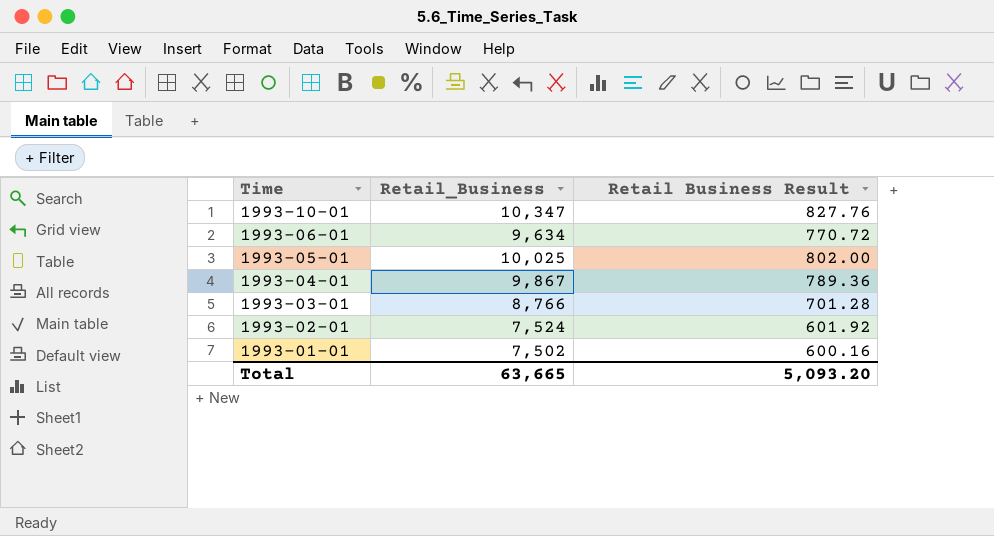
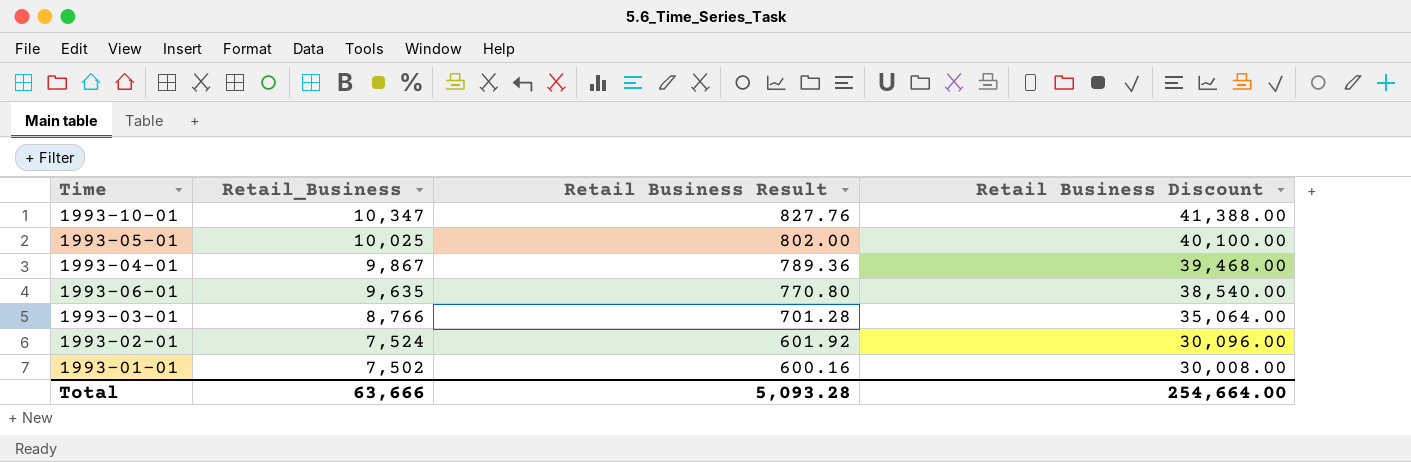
row order: Time descending -> Retail_Business descending
column Retail Business Discount | formula: none -> [Retail_Business] * 4
1993-06-01 | Retail_Business: 9,634 -> 9,635
1993-06-01 | Retail Business Result: 770.72 -> 770.80
Total | Retail_Business: 63,665 -> 63,666
Total | Retail Business Result: 5,093.20 -> 5,093.28

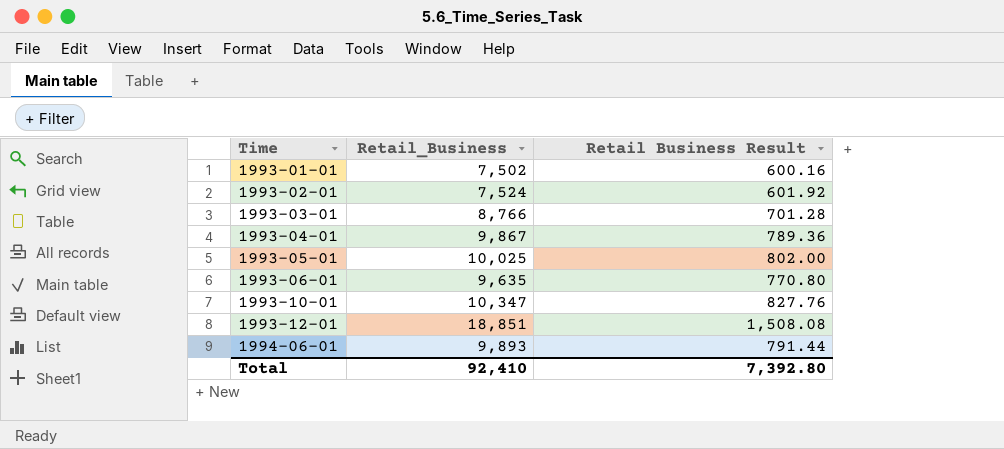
row order: Retail_Business descending -> Time ascending
column Retail Business Discount | formula: [Retail_Business] * 4 -> none
row 1993-12-01: none -> 18,851 | 1,508.08
row 1994-06-01: none -> 9,893 | 791.44
Total | Retail_Business: 63,666 -> 92,410
Total | Retail Business Result: 5,093.28 -> 7,392.80

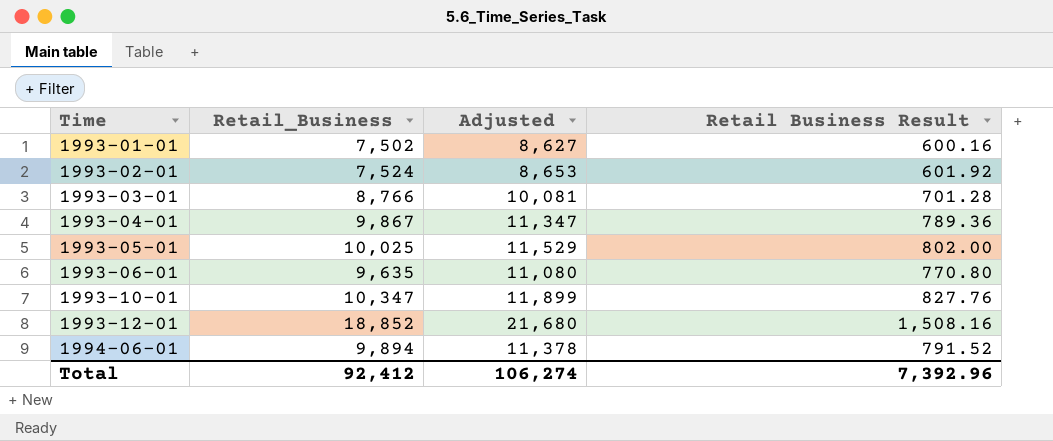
column Adjusted | formula: none -> [Retail_Business] * 1.15
1993-12-01 | Retail_Business: 18,851 -> 18,852
1993-12-01 | Retail Business Result: 1,508.08 -> 1,508.16
1994-06-01 | Retail_Business: 9,893 -> 9,894
1994-06-01 | Retail Business Result: 791.44 -> 791.52
Total | Retail_Business: 92,410 -> 92,412
Total | Retail Business Result: 7,392.80 -> 7,392.96

